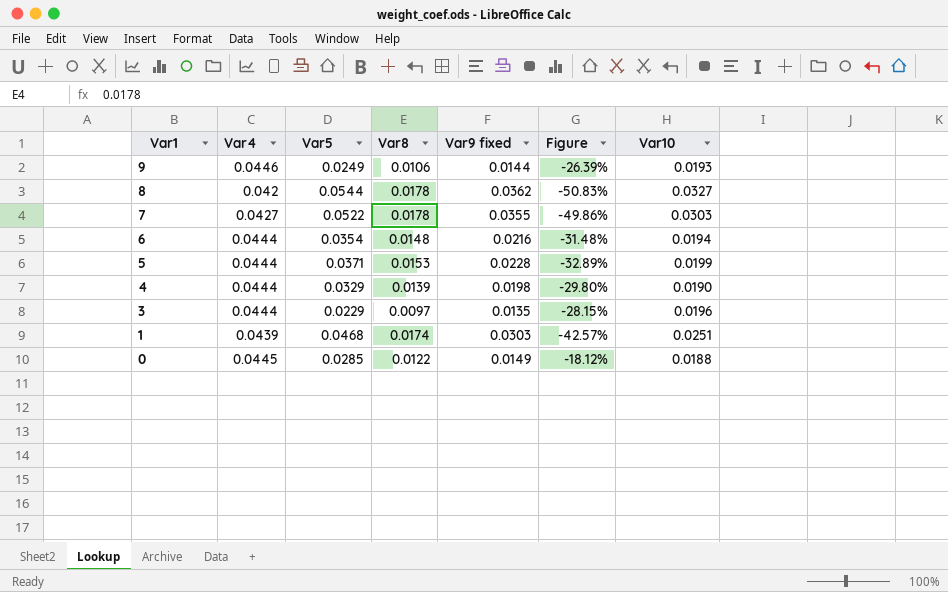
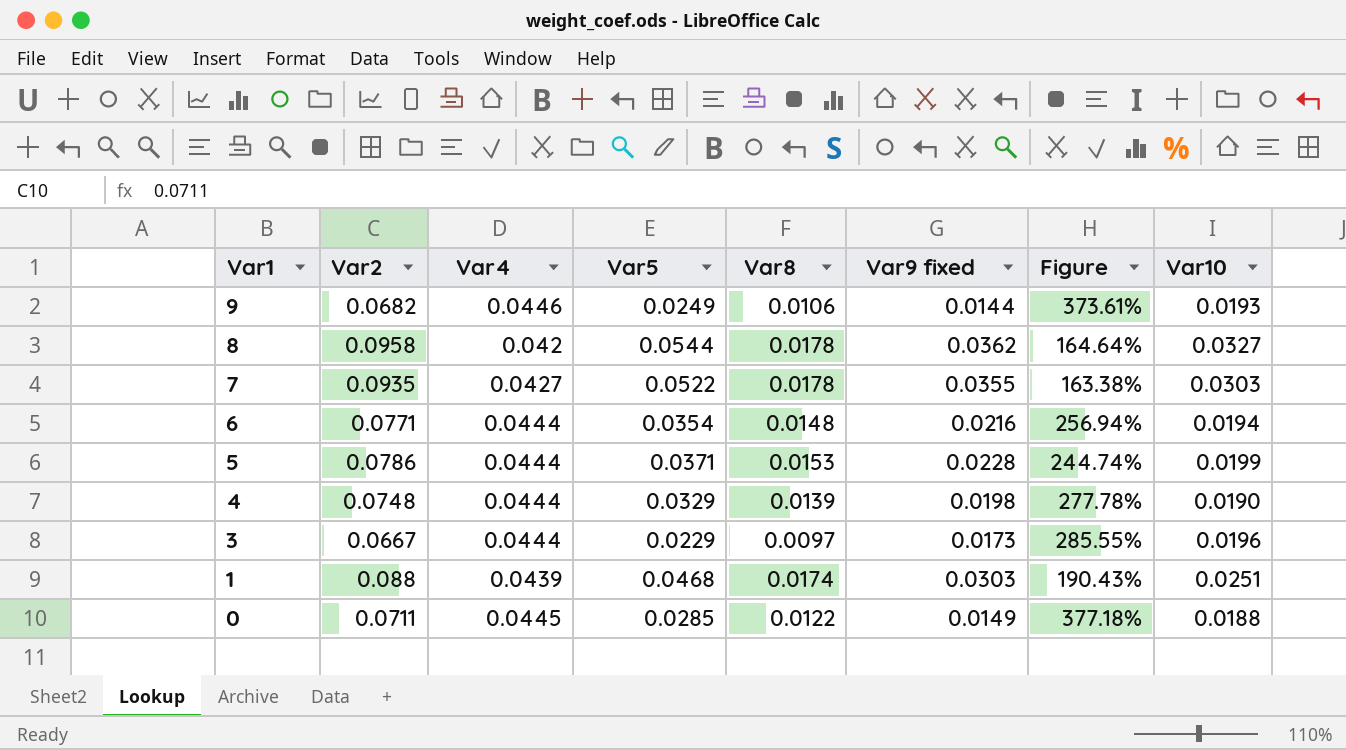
column Var2 | position: none -> 2
column Figure | formula: ([Var8] - [Var9 fixed]) / [Var9 fixed] -> ([Var2] - [Var9 fixed]) / [Var9 fixed]
3 | Var9 fixed: 0.0135 -> 0.0173

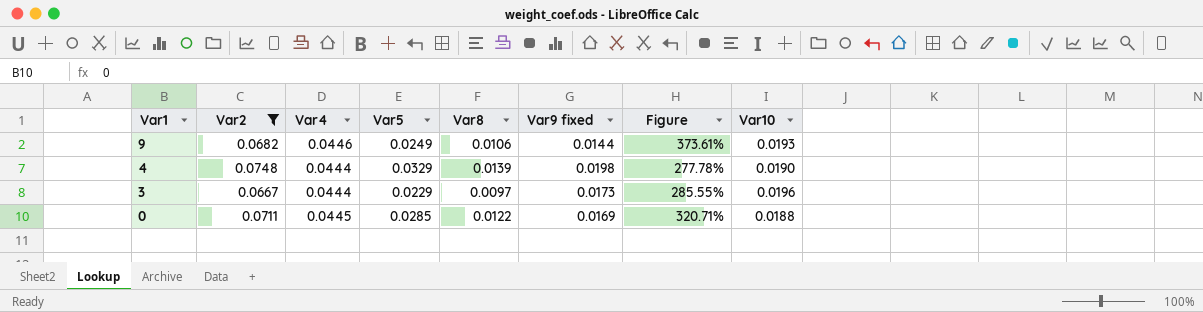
filter: none -> Var2 <= 0.0748
0 | Var9 fixed: 0.0149 -> 0.0169
0 | Figure: 377.18% -> 320.71%

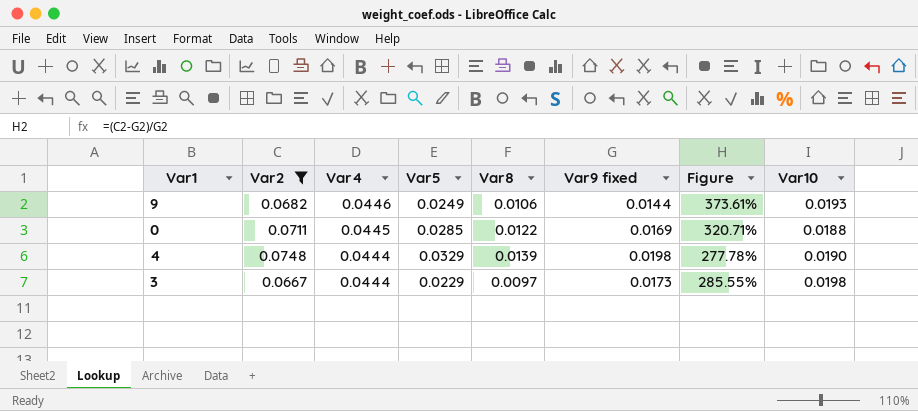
row order: Var1 descending -> Var4 descending
3 | Var10: 0.0196 -> 0.0198

